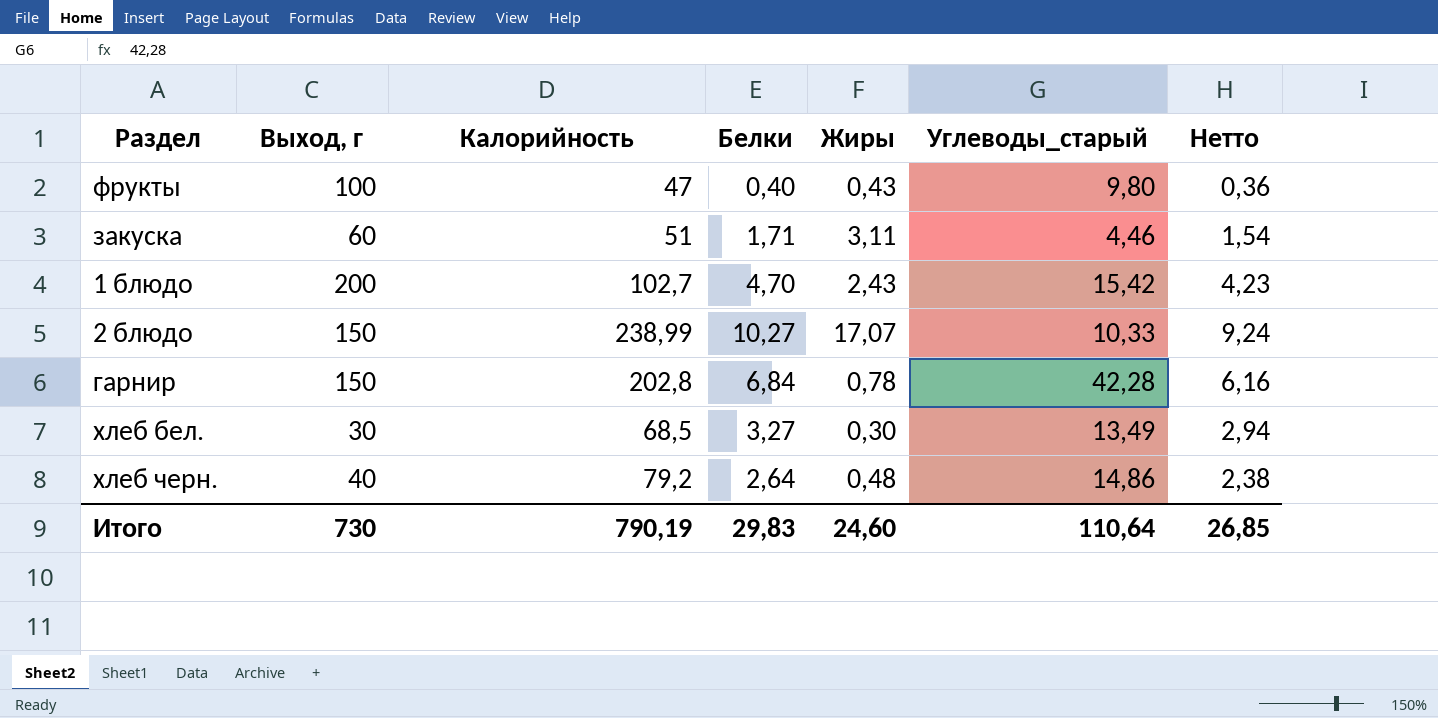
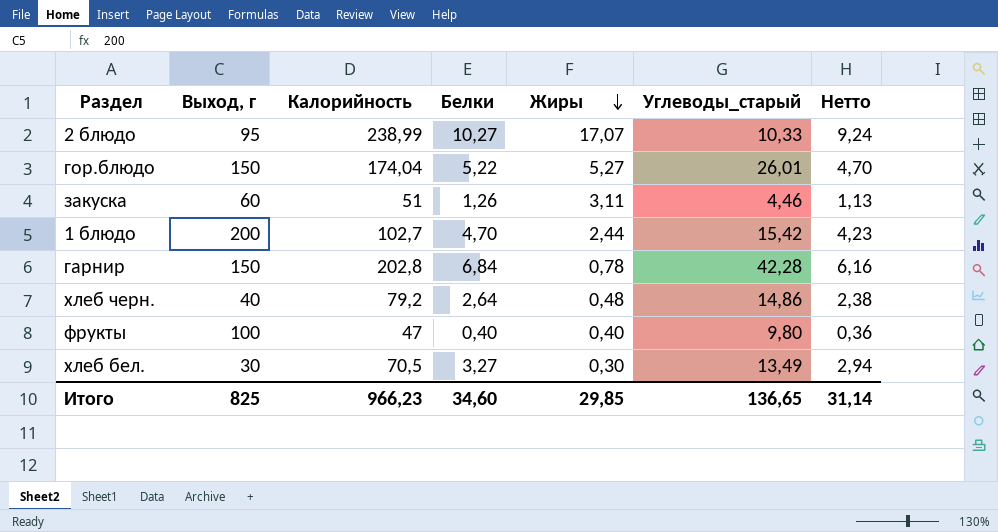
row order: none -> Жиры descending
2 блюдо | Выход, г: 150 -> 95
row гор.блюдо: none -> 150 | 174,04 | 5,22 | 5,27 | 26,01 | 4,70
закуска | Белки: 1,71 -> 1,26
закуска | Нетто: 1,54 -> 1,13
1 блюдо | Жиры: 2,43 -> 2,44
фрукты | Жиры: 0,43 -> 0,40
хлеб бел. | Калорийность: 68,5 -> 70,5
Итого | Выход, г: 730 -> 825
Итого | Калорийность: 790,19 -> 966,23
Итого | Белки: 29,83 -> 34,60
Итого | Жиры: 24,60 -> 29,85
Итого | Углеводы_старый: 110,64 -> 136,65
Итого | Нетто: 26,85 -> 31,14

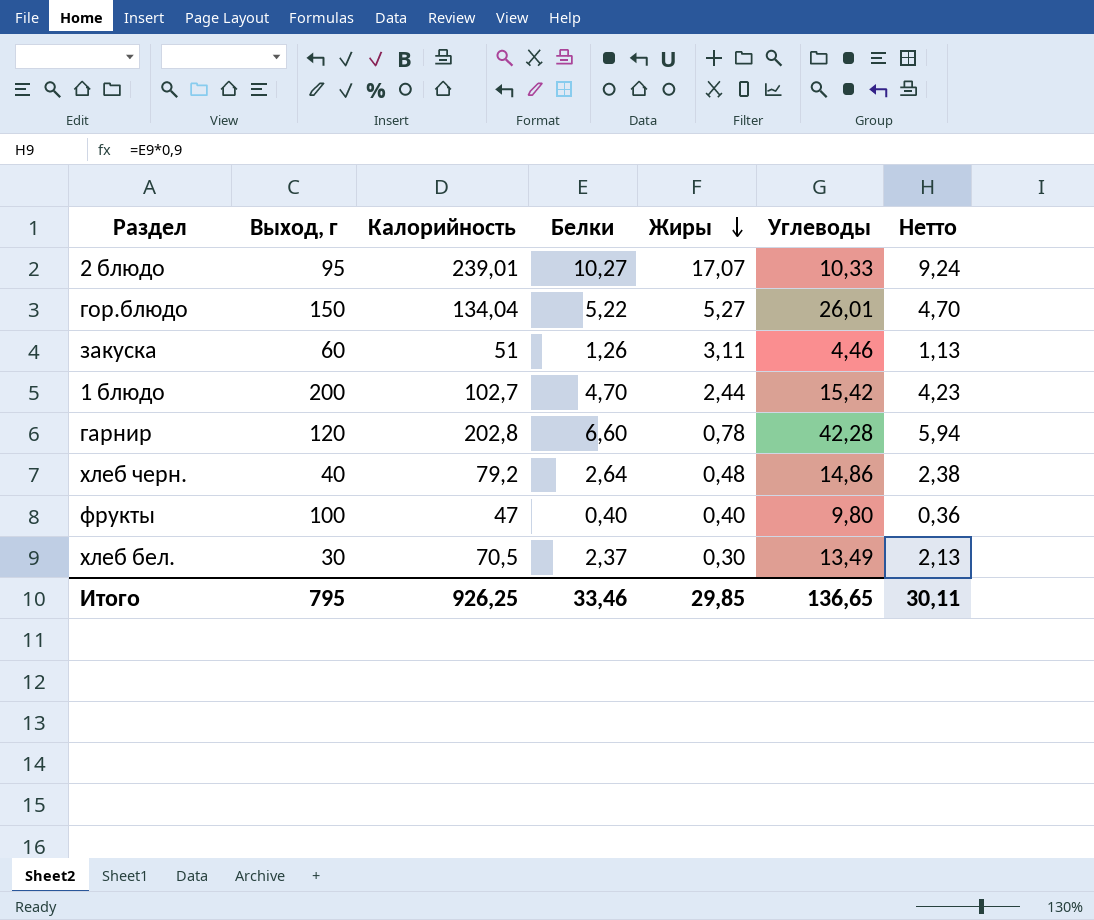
column name: Углеводы_старый -> Углеводы
2 блюдо | Калорийность: 238,99 -> 239,01
гор.блюдо | Калорийность: 174,04 -> 134,04
гарнир | Выход, г: 150 -> 120
гарнир | Белки: 6,84 -> 6,60
гарнир | Нетто: 6,16 -> 5,94
хлеб бел. | Белки: 3,27 -> 2,37
хлеб бел. | Нетто: 2,94 -> 2,13
Итого | Выход, г: 825 -> 795
Итого | Калорийность: 966,23 -> 926,25
Итого | Белки: 34,60 -> 33,46
Итого | Нетто: 31,14 -> 30,11

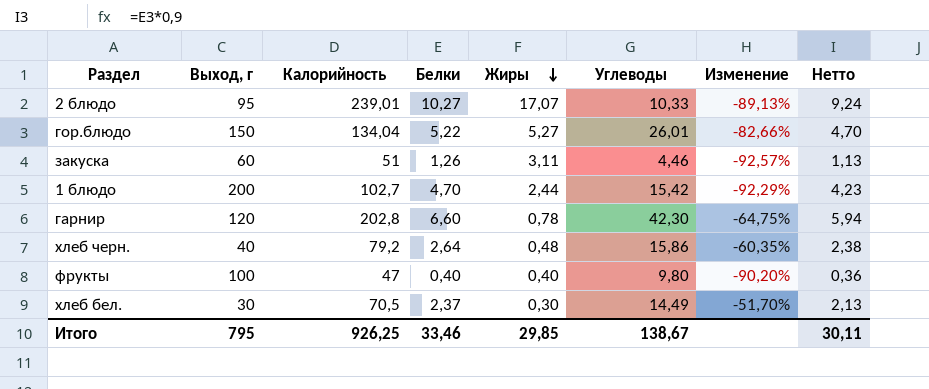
column Изменение | formula: none -> ([Углеводы] - [Выход, г]) / [Выход, г]
гарнир | Углеводы: 42,28 -> 42,30
хлеб черн. | Углеводы: 14,86 -> 15,86
хлеб бел. | Углеводы: 13,49 -> 14,49
Итого | Углеводы: 136,65 -> 138,67

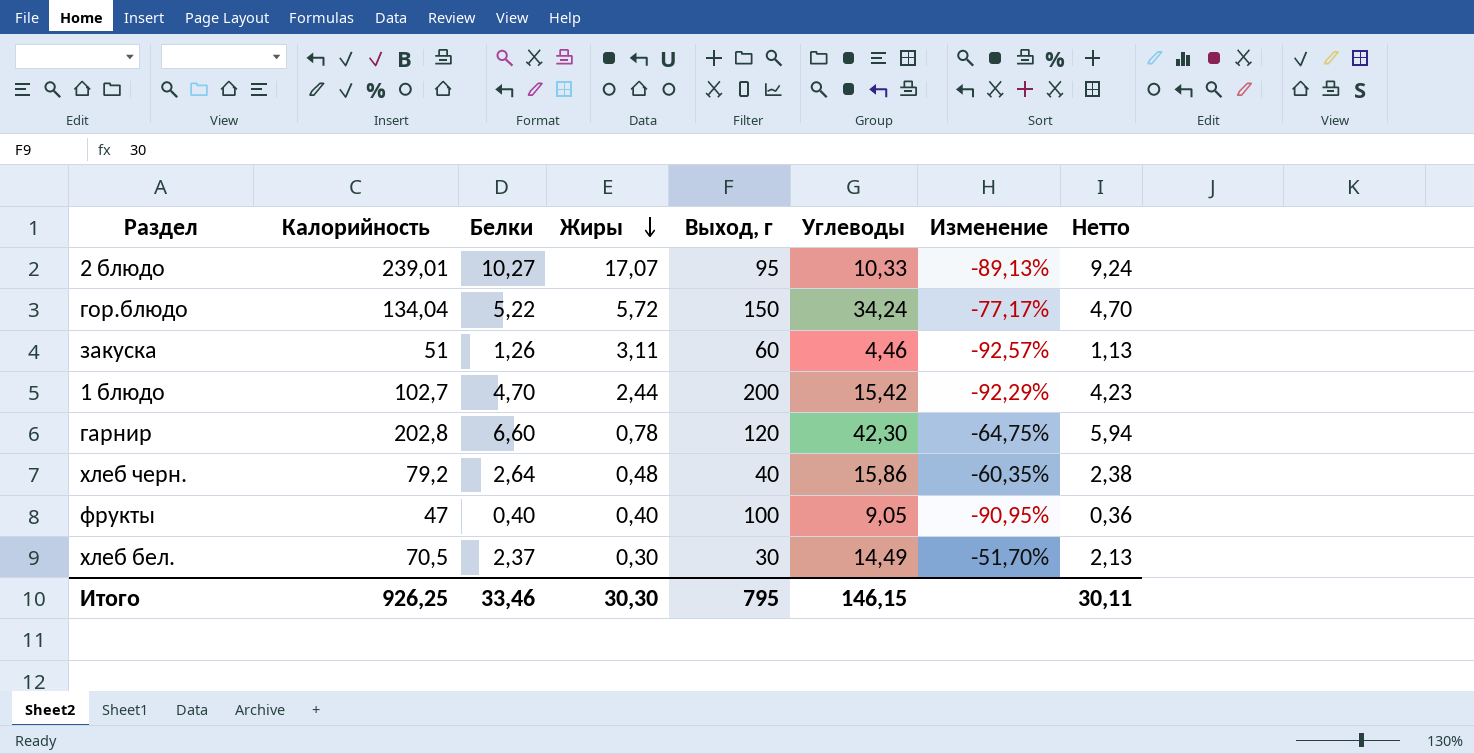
column Выход, г | position: 2 -> 5
гор.блюдо | Жиры: 5,27 -> 5,72
гор.блюдо | Углеводы: 26,01 -> 34,24
гор.блюдо | Изменение: -82,66% -> -77,17%
фрукты | Углеводы: 9,80 -> 9,05
фрукты | Изменение: -90,20% -> -90,95%
Итого | Жиры: 29,85 -> 30,30
Итого | Углеводы: 138,67 -> 146,15

